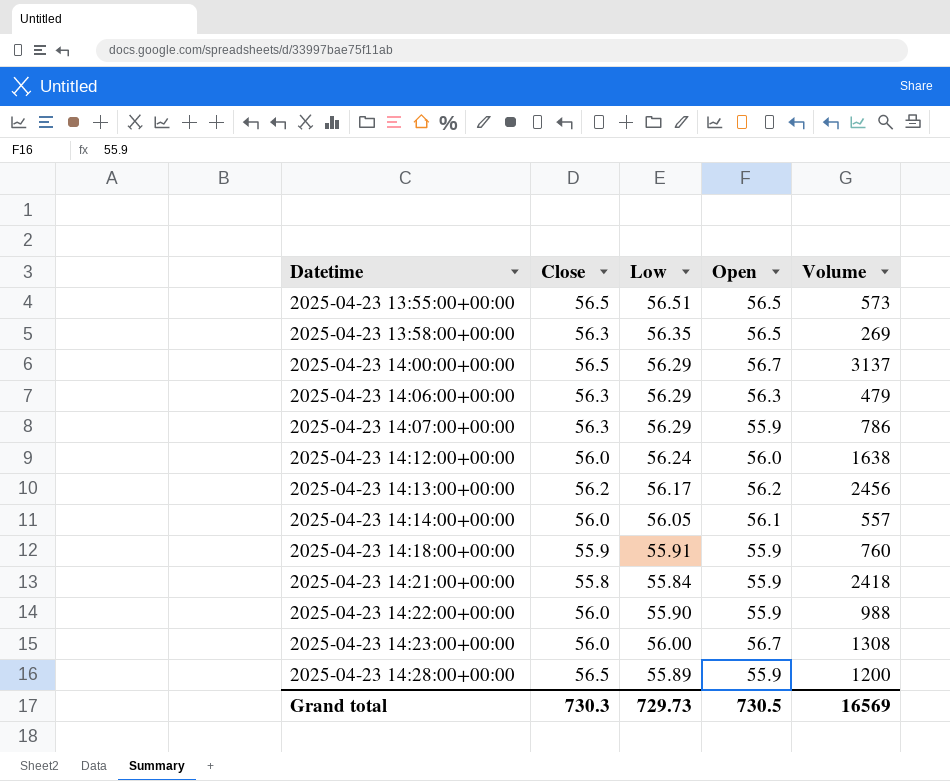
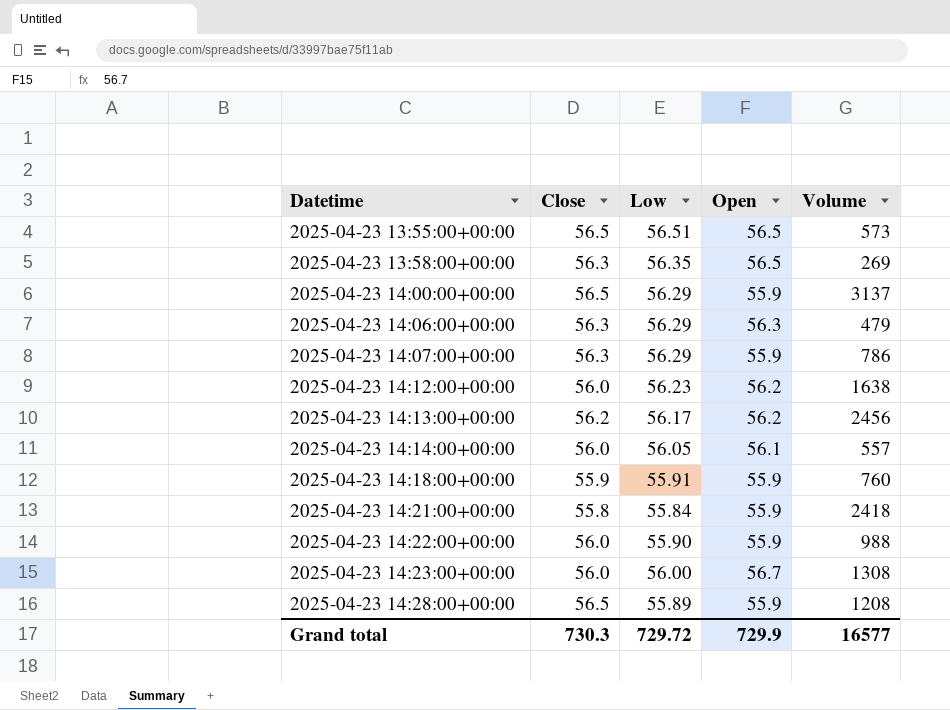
2025-04-23 14:00:00+00:00 | Open: 56.7 -> 55.9
2025-04-23 14:12:00+00:00 | Low: 56.24 -> 56.23
2025-04-23 14:12:00+00:00 | Open: 56.0 -> 56.2
2025-04-23 14:28:00+00:00 | Volume: 1200 -> 1208
Grand total | Low: 729.73 -> 729.72
Grand total | Open: 730.5 -> 729.9
Grand total | Volume: 16569 -> 16577

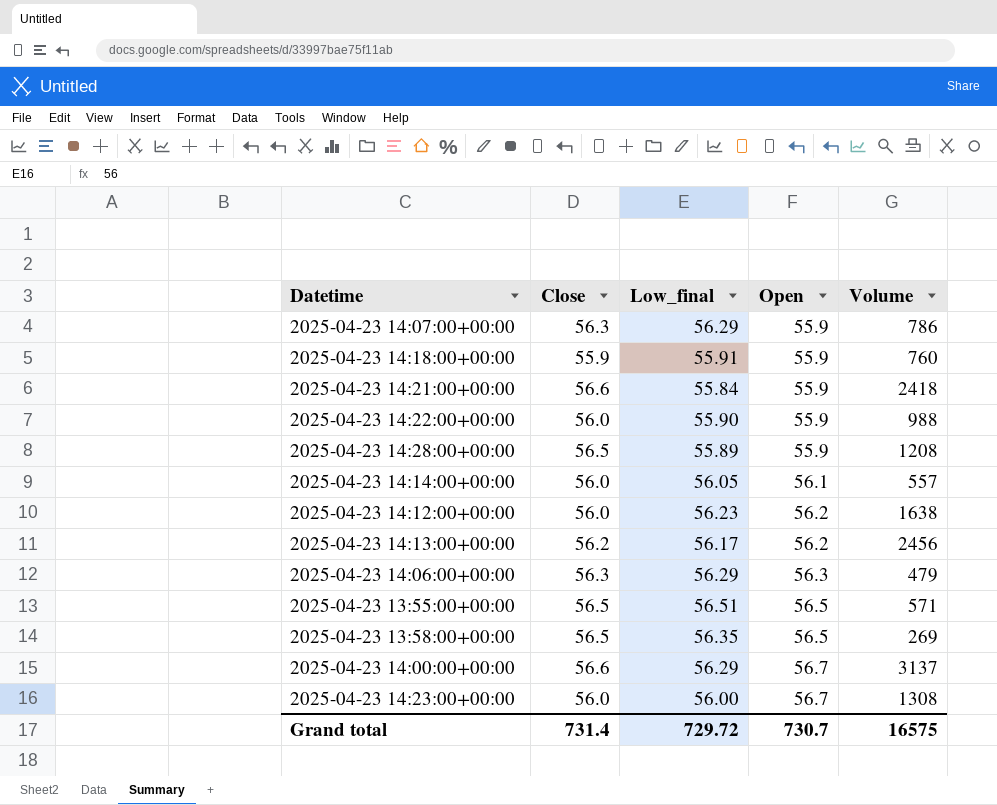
row order: Datetime ascending -> Open ascending
column name: Low -> Low_final
2025-04-23 14:21:00+00:00 | Close: 55.8 -> 56.6
2025-04-23 13:55:00+00:00 | Volume: 573 -> 571
2025-04-23 13:58:00+00:00 | Close: 56.3 -> 56.5
2025-04-23 14:00:00+00:00 | Close: 56.5 -> 56.6
2025-04-23 14:00:00+00:00 | Open: 55.9 -> 56.7
Grand total | Close: 730.3 -> 731.4
Grand total | Open: 729.9 -> 730.7
Grand total | Volume: 16577 -> 16575

